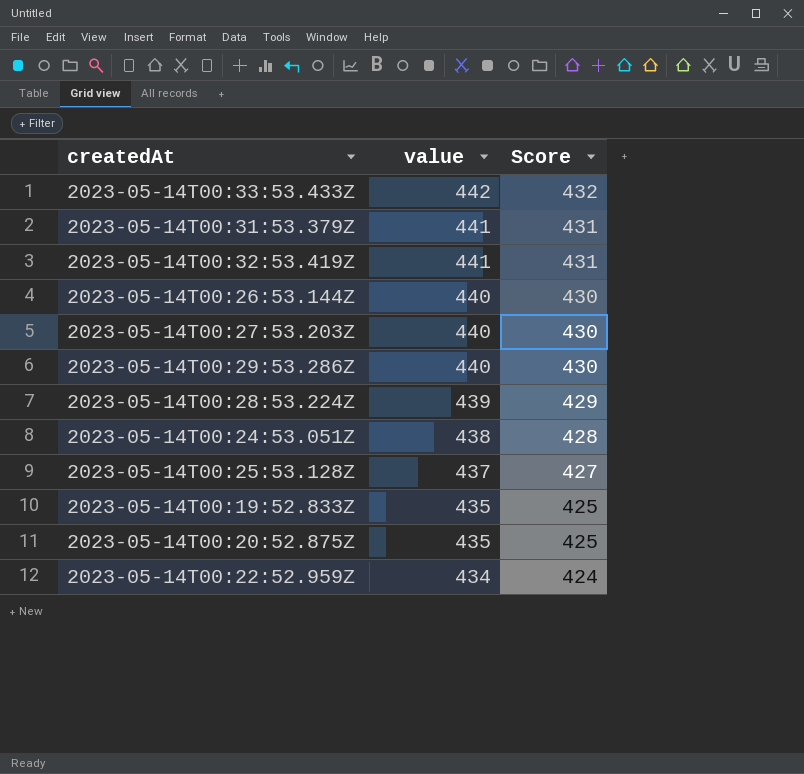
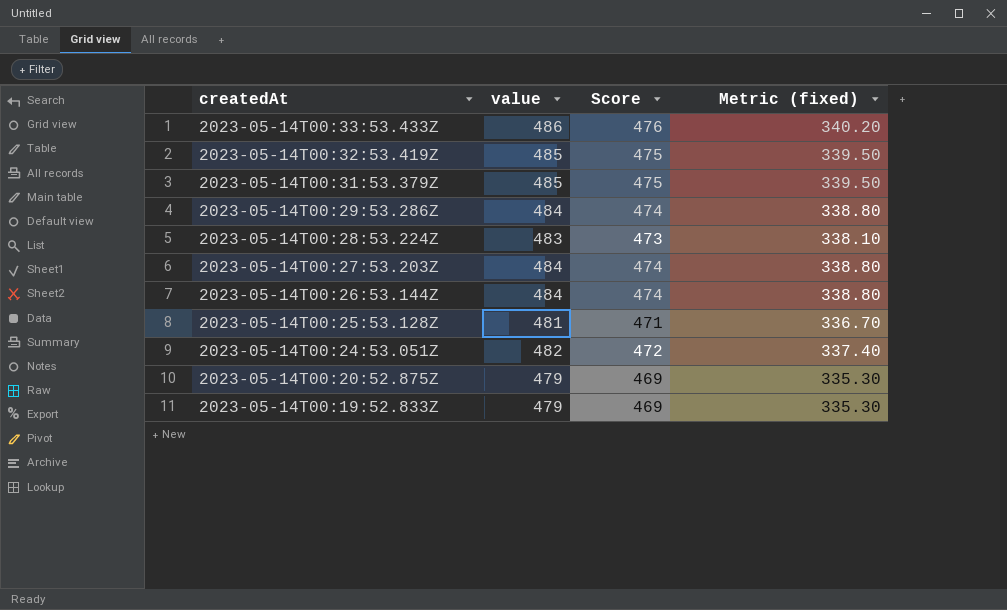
row order: value descending -> createdAt descending
column Metric (fixed) | formula: none -> [value] * 0.7
row 2023-05-14T00:22:52.959Z: 434 | 424 -> none
2023-05-14T00:33:53.433Z | value: 442 -> 486
2023-05-14T00:33:53.433Z | Score: 432 -> 476
2023-05-14T00:32:53.419Z | value: 441 -> 485
2023-05-14T00:32:53.419Z | Score: 431 -> 475
2023-05-14T00:31:53.379Z | value: 441 -> 485
2023-05-14T00:31:53.379Z | Score: 431 -> 475
2023-05-14T00:29:53.286Z | value: 440 -> 484
2023-05-14T00:29:53.286Z | Score: 430 -> 474
2023-05-14T00:28:53.224Z | value: 439 -> 483
2023-05-14T00:28:53.224Z | Score: 429 -> 473
2023-05-14T00:27:53.203Z | value: 440 -> 484
2023-05-14T00:27:53.203Z | Score: 430 -> 474
2023-05-14T00:26:53.144Z | value: 440 -> 484
2023-05-14T00:26:53.144Z | Score: 430 -> 474
2023-05-14T00:25:53.128Z | value: 437 -> 481
2023-05-14T00:25:53.128Z | Score: 427 -> 471
2023-05-14T00:24:53.051Z | value: 438 -> 482
2023-05-14T00:24:53.051Z | Score: 428 -> 472
2023-05-14T00:20:52.875Z | value: 435 -> 479
2023-05-14T00:20:52.875Z | Score: 425 -> 469
2023-05-14T00:19:52.833Z | value: 435 -> 479
2023-05-14T00:19:52.833Z | Score: 425 -> 469

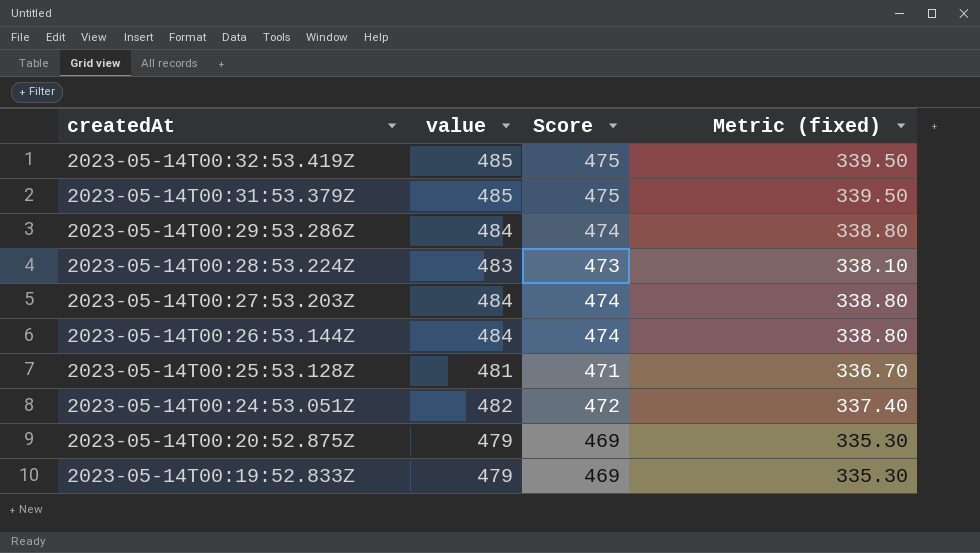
row 2023-05-14T00:33:53.433Z: 486 | 476 | 340.20 -> none

